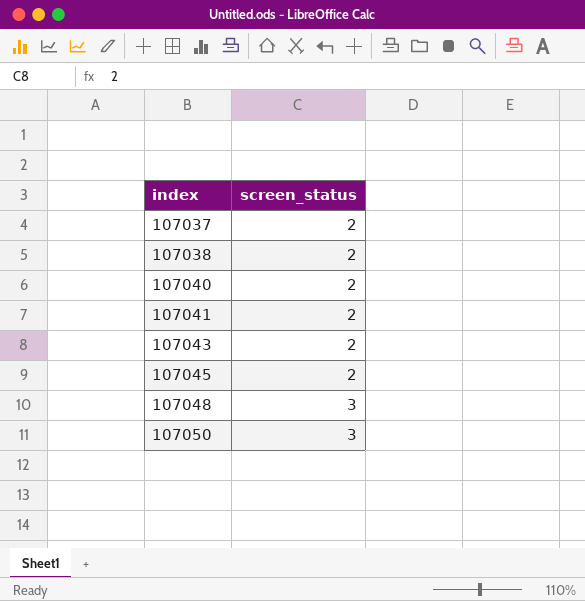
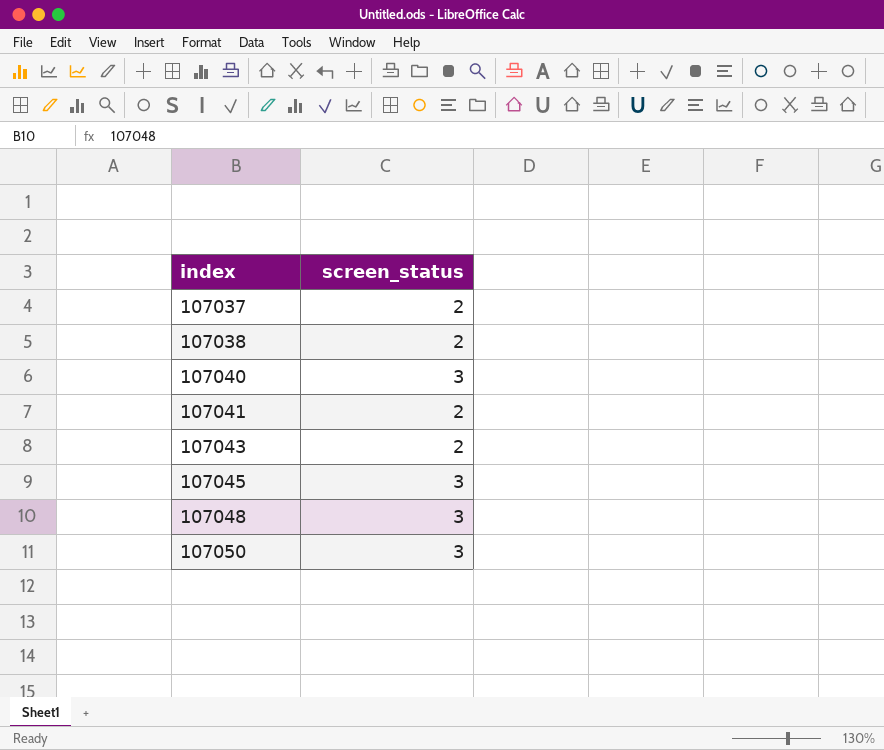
107040 | screen_status: 2 -> 3
107045 | screen_status: 2 -> 3

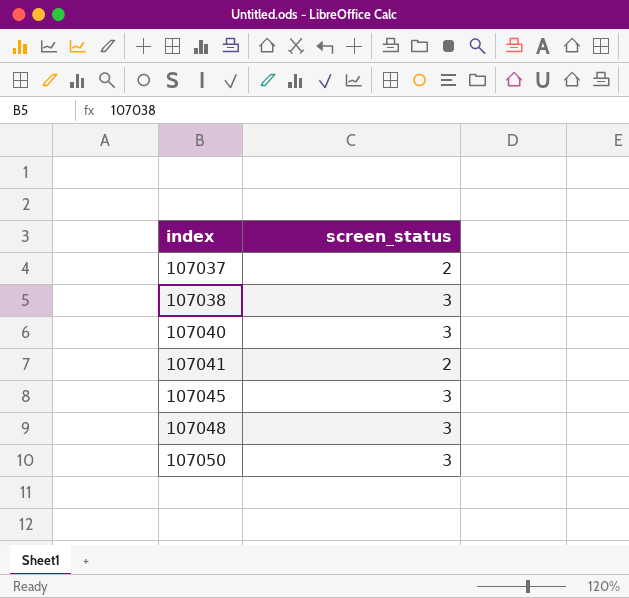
row 107043: 2 -> none
107038 | screen_status: 2 -> 3

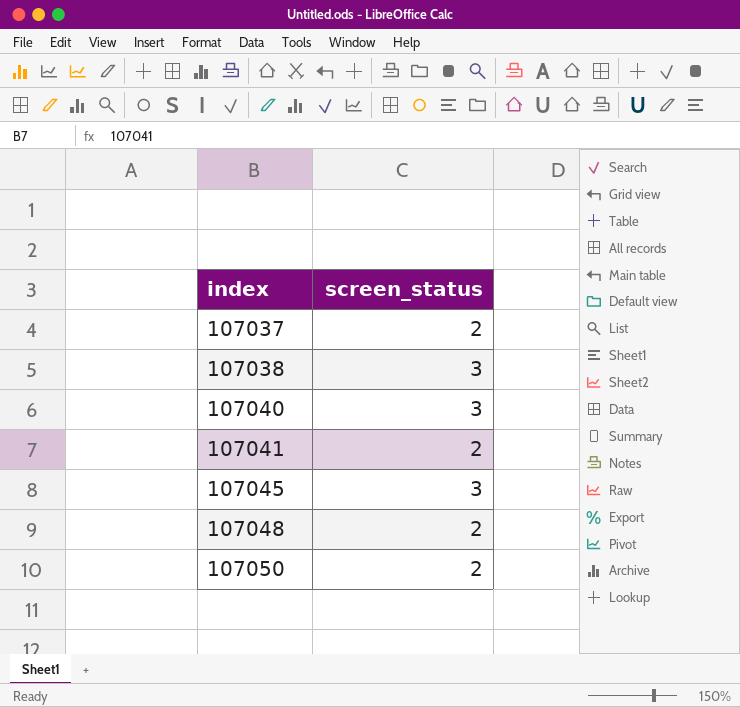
107048 | screen_status: 3 -> 2
107050 | screen_status: 3 -> 2

